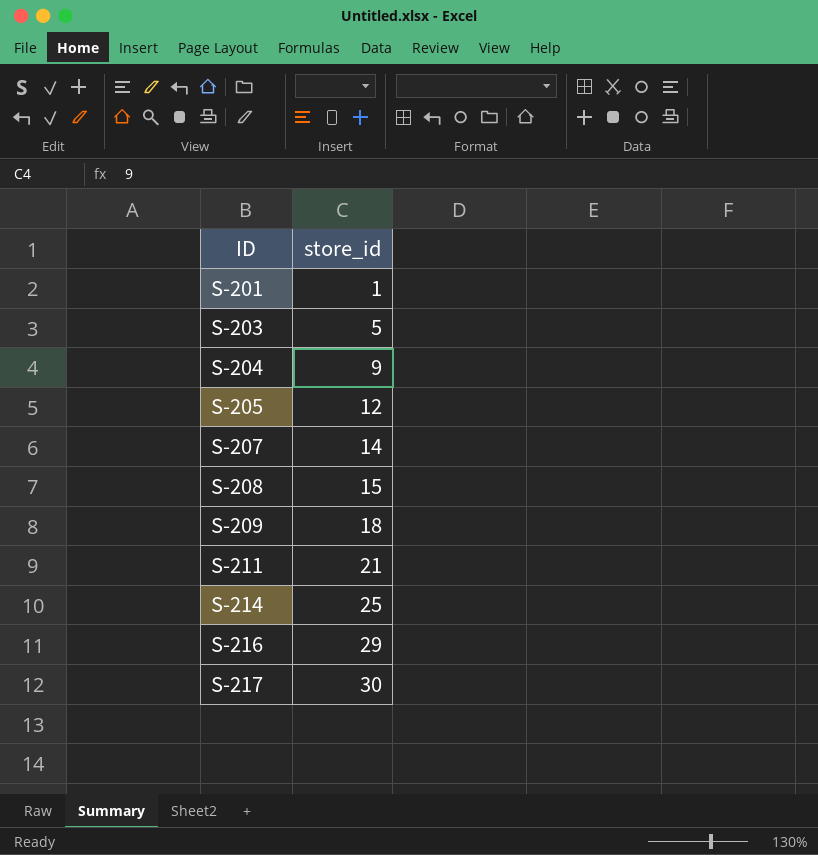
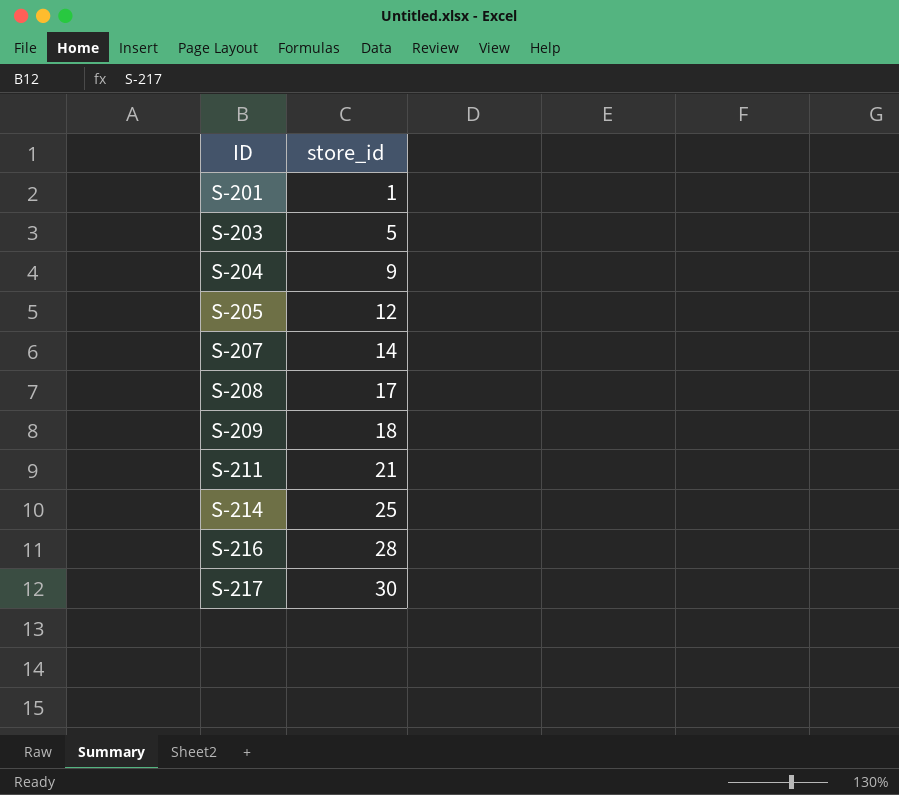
S-208 | store_id: 15 -> 17
S-216 | store_id: 29 -> 28

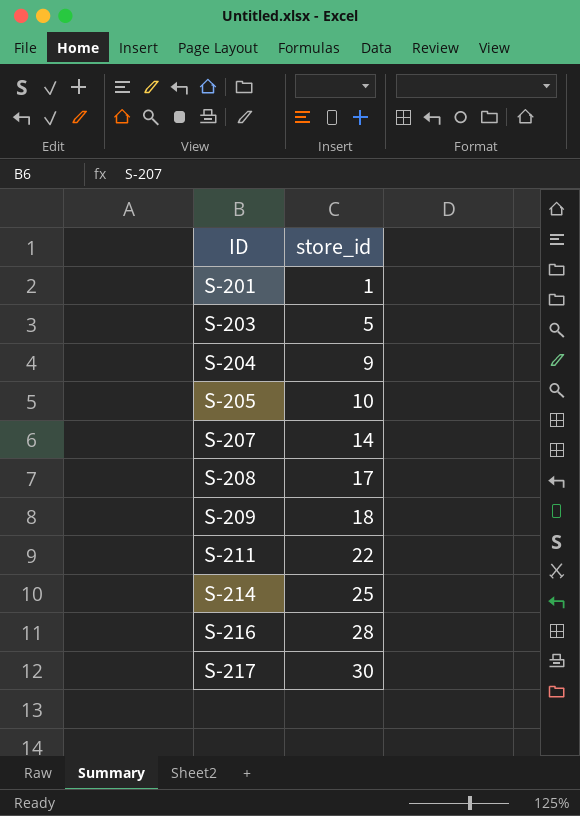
S-205 | store_id: 12 -> 10
S-211 | store_id: 21 -> 22

